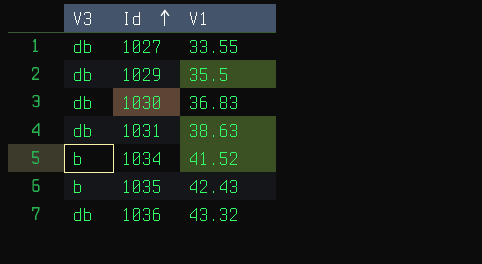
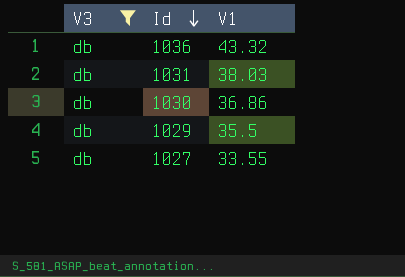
filter: none -> V3 = db
row order: Id ascending -> Id descending
1031 | V1: 38.63 -> 38.03
1030 | V1: 36.83 -> 36.86

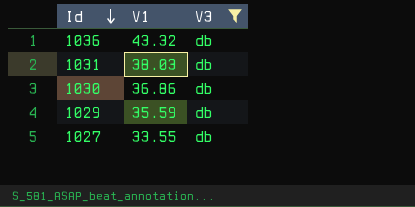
column V3 | position: 1 -> 3
1029 | V1: 35.5 -> 35.59

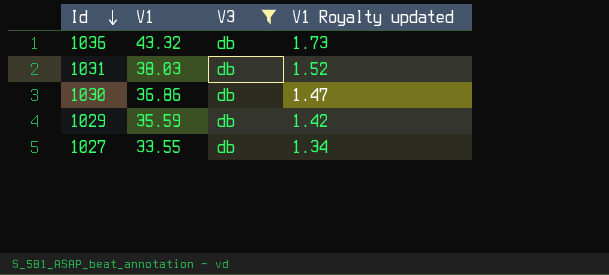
column V1 Royalty updated | formula: none -> [V1] * 0.04

